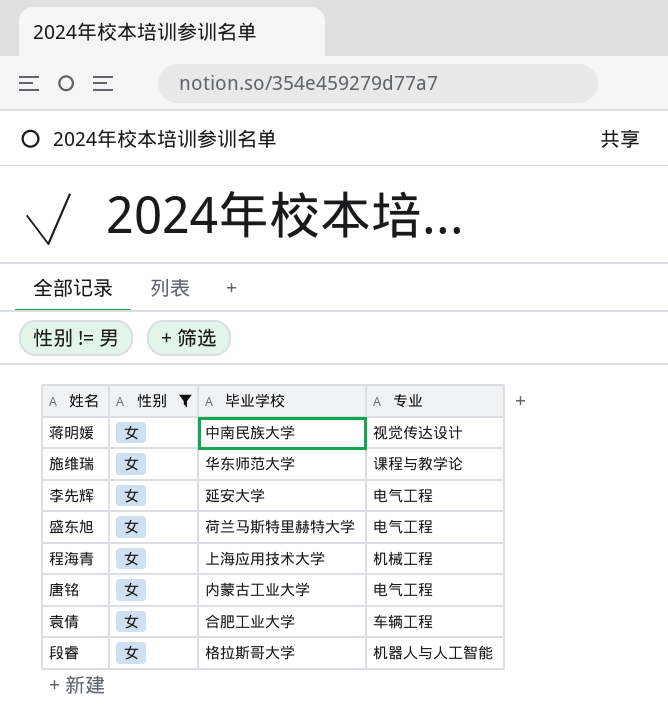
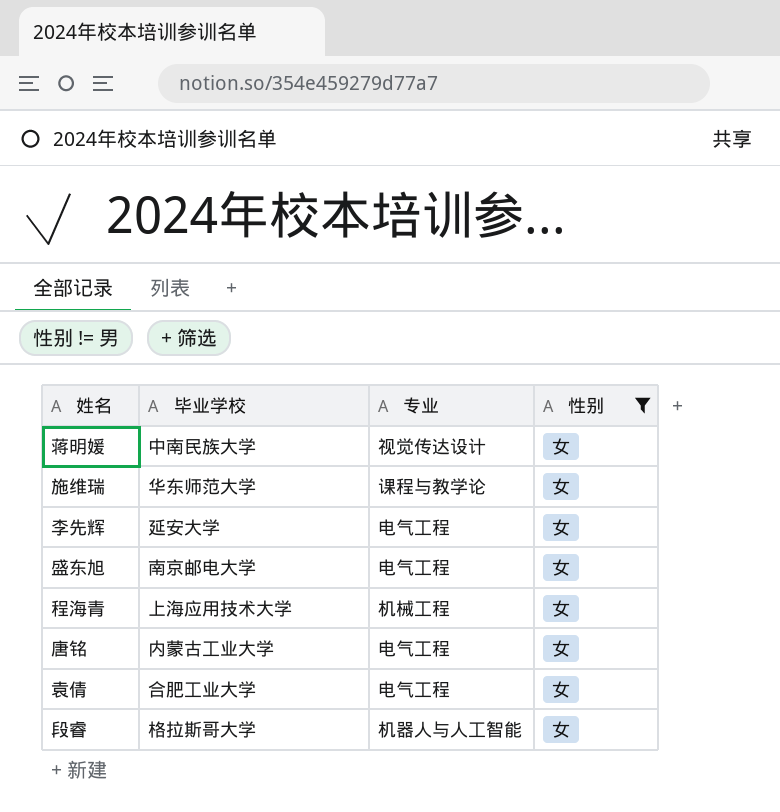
column 性别 | position: 2 -> 4
盛东旭 | 毕业学校: 荷兰马斯特里赫特大学 -> 南京邮电大学
袁倩 | 专业: 车辆工程 -> 电气工程

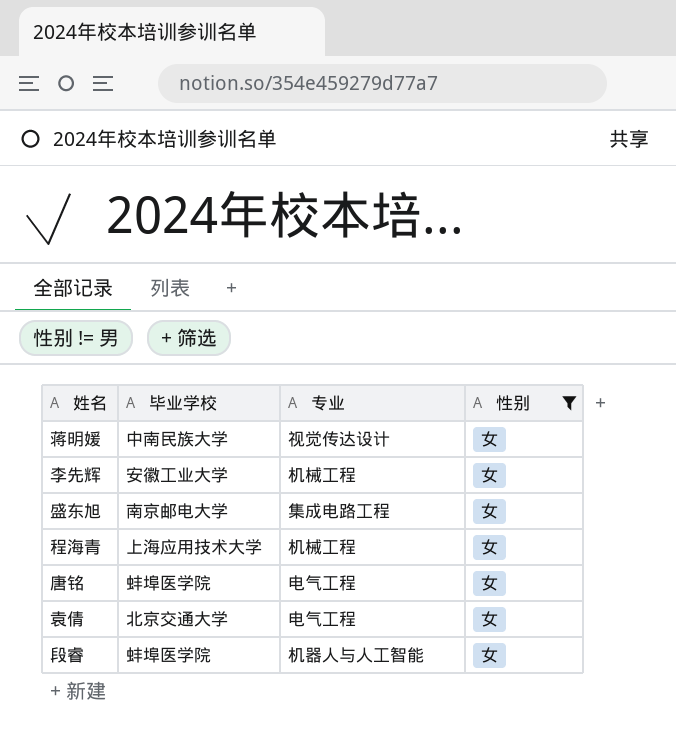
row 施维瑞: 华东师范大学 | 课程与教学论 | 女 -> none
李先辉 | 毕业学校: 延安大学 -> 安徽工业大学
李先辉 | 专业: 电气工程 -> 机械工程
盛东旭 | 专业: 电气工程 -> 集成电路工程
唐铭 | 毕业学校: 内蒙古工业大学 -> 蚌埠医学院
袁倩 | 毕业学校: 合肥工业大学 -> 北京交通大学
段睿 | 毕业学校: 格拉斯哥大学 -> 蚌埠医学院

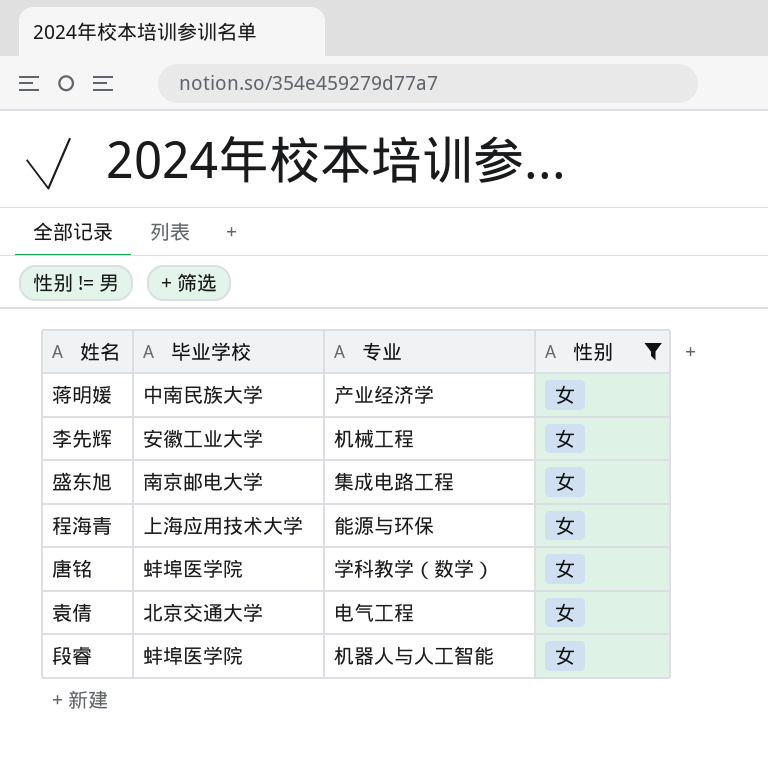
蒋明媛 | 专业: 视觉传达设计 -> 产业经济学
程海青 | 专业: 机械工程 -> 能源与环保
唐铭 | 专业: 电气工程 -> 学科教学（数学）

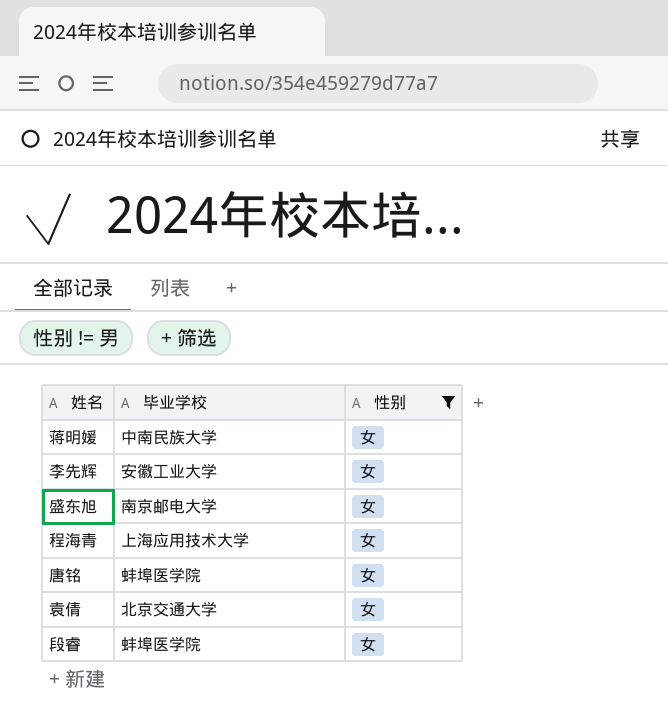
column 专业 | position: 3 -> none

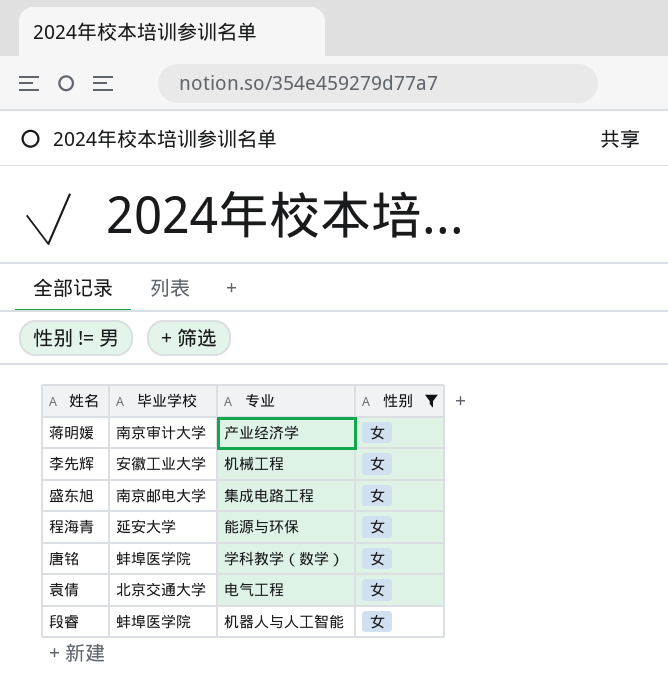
column 专业 | position: none -> 3
蒋明媛 | 毕业学校: 中南民族大学 -> 南京审计大学
程海青 | 毕业学校: 上海应用技术大学 -> 延安大学

